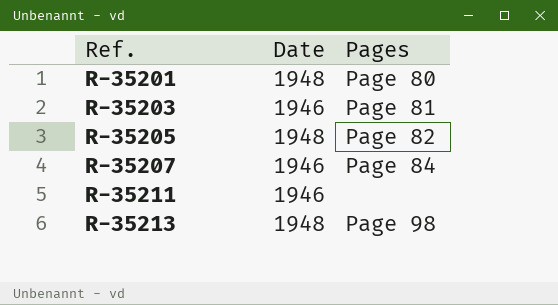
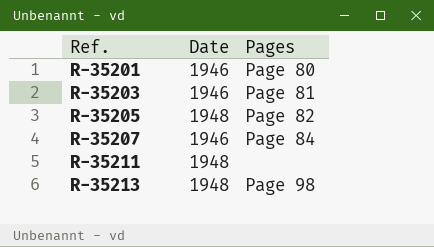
R-35201 | Date: 1948 -> 1946
R-35211 | Date: 1946 -> 1948

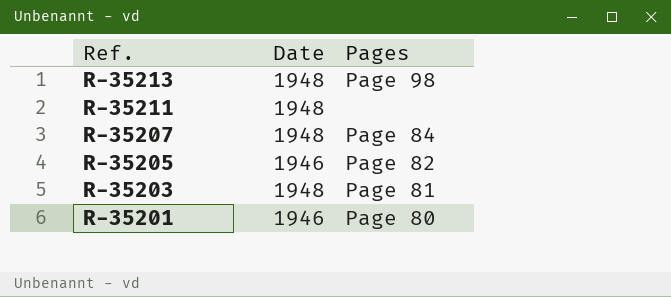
row order: Ref. ascending -> Ref. descending
R-35207 | Date: 1946 -> 1948
R-35205 | Date: 1948 -> 1946
R-35203 | Date: 1946 -> 1948

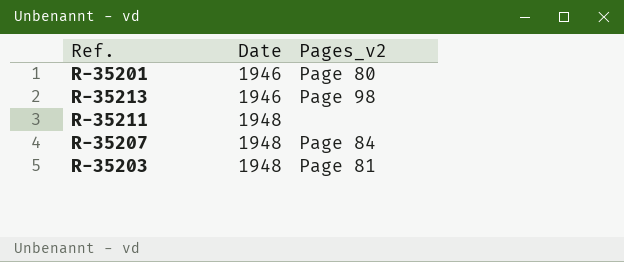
row order: Ref. descending -> Date ascending
column name: Pages -> Pages_v2
row R-35205: 1946 | Page 82 -> none
R-35213 | Date: 1948 -> 1946

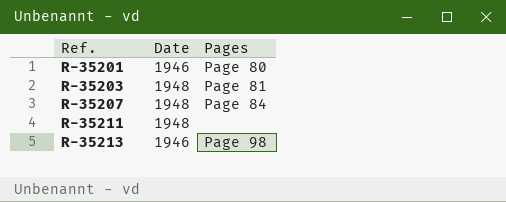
row order: Date ascending -> Ref. ascending
column name: Pages_v2 -> Pages

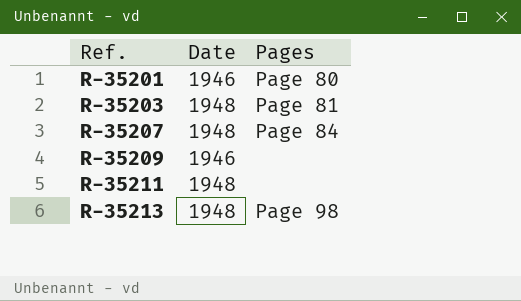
row R-35209: none -> 1946 | none
R-35213 | Date: 1946 -> 1948

